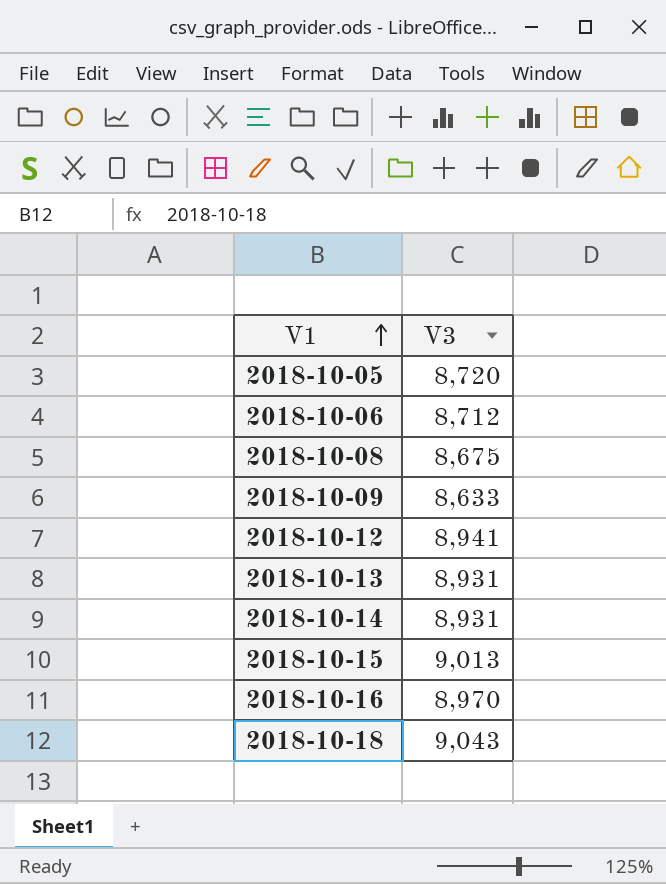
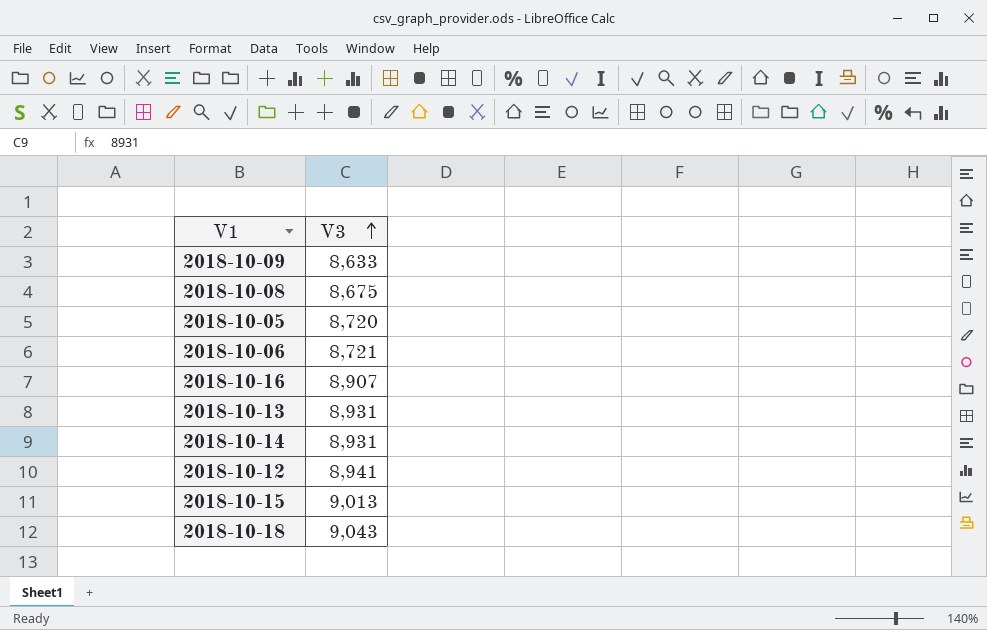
row order: V1 ascending -> V3 ascending
2018-10-06 | V3: 8,712 -> 8,721
2018-10-16 | V3: 8,970 -> 8,907

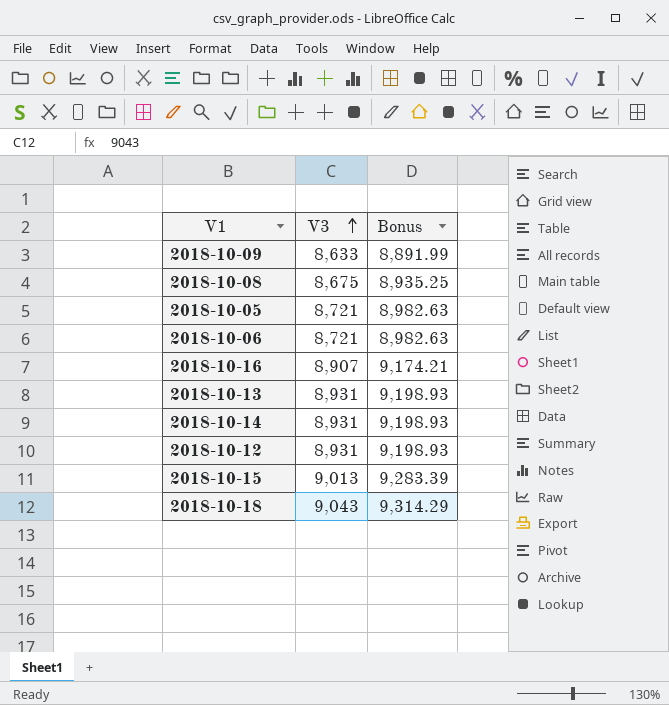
column Bonus | formula: none -> [V3] * 1.03
2018-10-05 | V3: 8,720 -> 8,721
2018-10-12 | V3: 8,941 -> 8,931

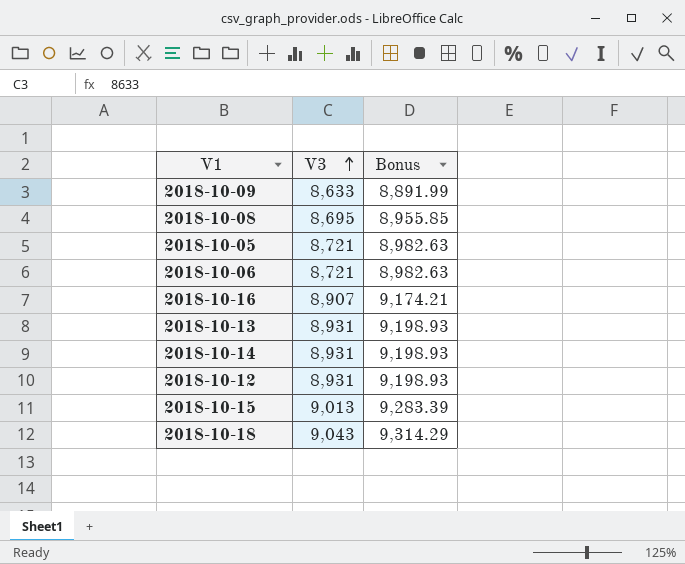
2018-10-08 | V3: 8,675 -> 8,695
2018-10-08 | Bonus: 8,935.25 -> 8,955.85

